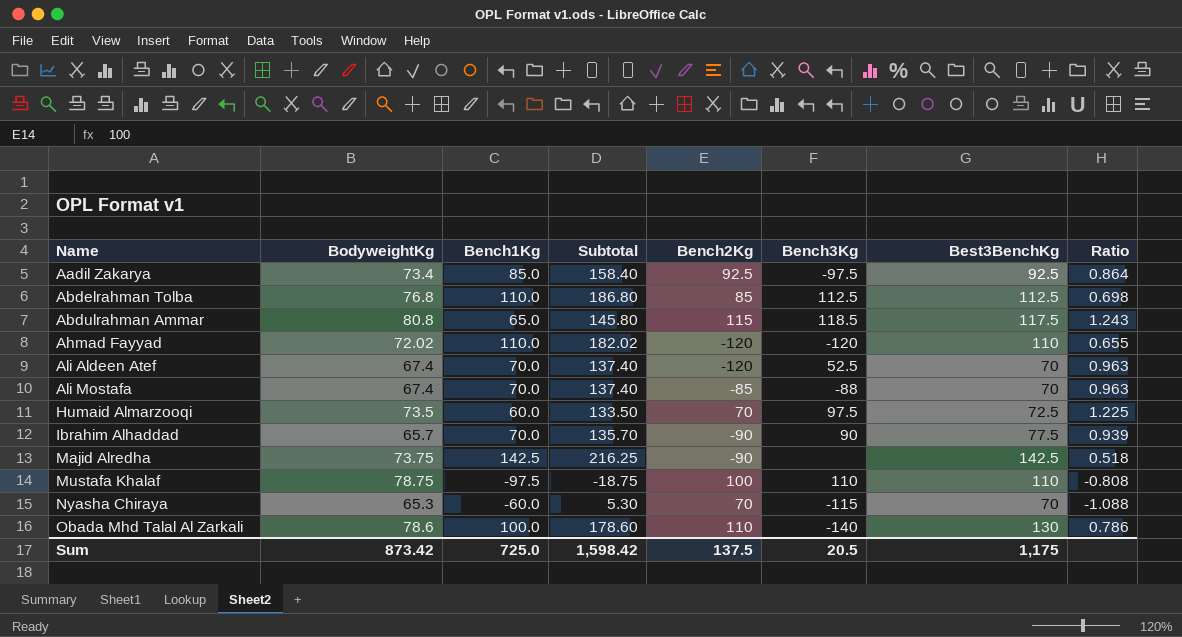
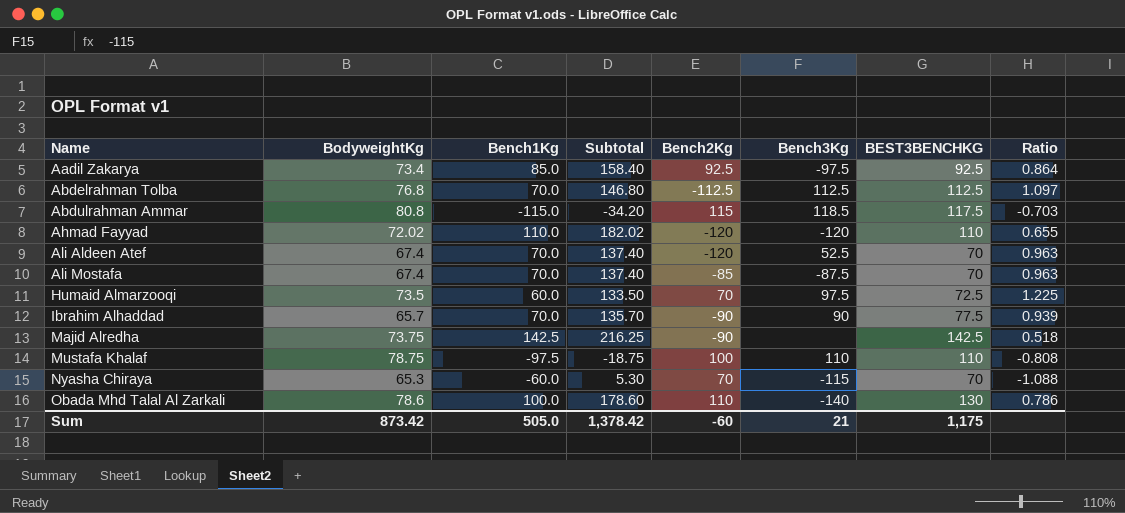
column name: Best3BenchKg -> BEST3BENCHKG
Abdelrahman Tolba | Bench1Kg: 110.0 -> 70.0
Abdelrahman Tolba | Subtotal: 186.80 -> 146.80
Abdelrahman Tolba | Bench2Kg: 85 -> -112.5
Abdelrahman Tolba | Ratio: 0.698 -> 1.097
Abdulrahman Ammar | Bench1Kg: 65.0 -> -115.0
Abdulrahman Ammar | Subtotal: 145.80 -> -34.20
Abdulrahman Ammar | Ratio: 1.243 -> -0.703
Ali Mostafa | Bench3Kg: -88 -> -87.5
Sum | Bench1Kg: 725.0 -> 505.0
Sum | Subtotal: 1,598.42 -> 1,378.42
Sum | Bench2Kg: 137.5 -> -60
Sum | Bench3Kg: 20.5 -> 21

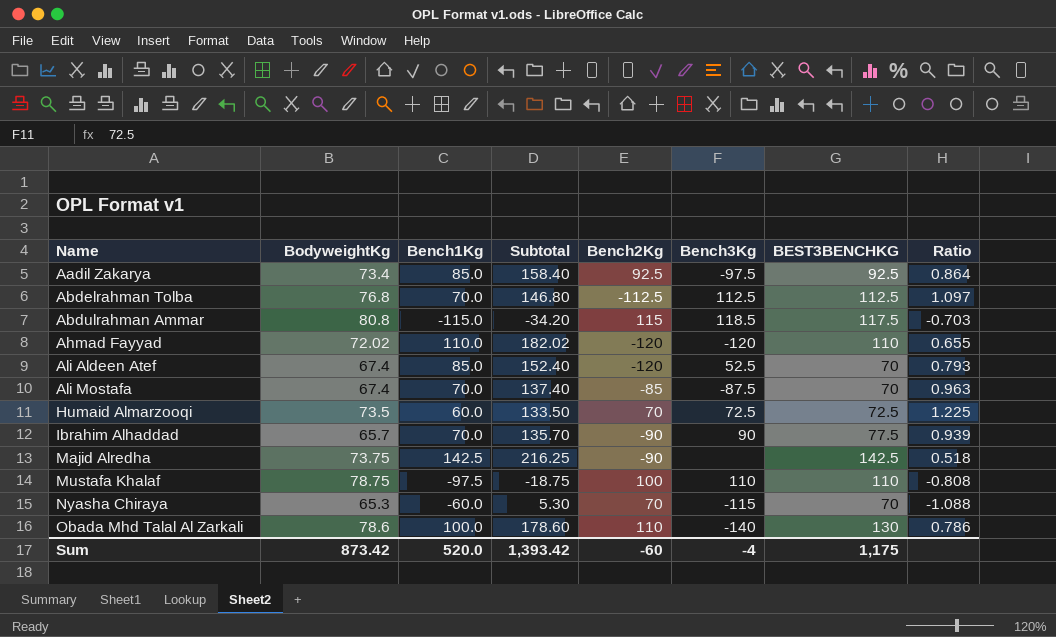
Ali Aldeen Atef | Bench1Kg: 70.0 -> 85.0
Ali Aldeen Atef | Subtotal: 137.40 -> 152.40
Ali Aldeen Atef | Ratio: 0.963 -> 0.793
Humaid Almarzooqi | Bench3Kg: 97.5 -> 72.5
Sum | Bench1Kg: 505.0 -> 520.0
Sum | Subtotal: 1,378.42 -> 1,393.42
Sum | Bench3Kg: 21 -> -4

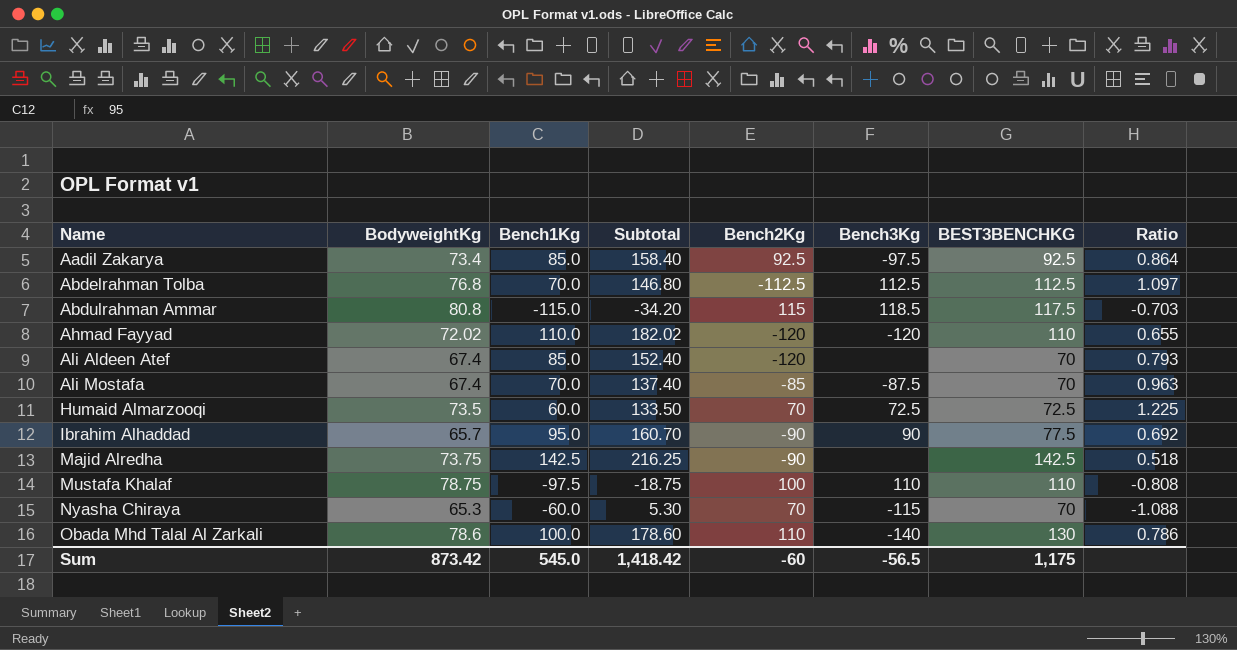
Ali Aldeen Atef | Bench3Kg: 52.5 -> none
Ibrahim Alhaddad | Bench1Kg: 70.0 -> 95.0
Ibrahim Alhaddad | Subtotal: 135.70 -> 160.70
Ibrahim Alhaddad | Ratio: 0.939 -> 0.692
Sum | Bench1Kg: 520.0 -> 545.0
Sum | Subtotal: 1,393.42 -> 1,418.42
Sum | Bench3Kg: -4 -> -56.5

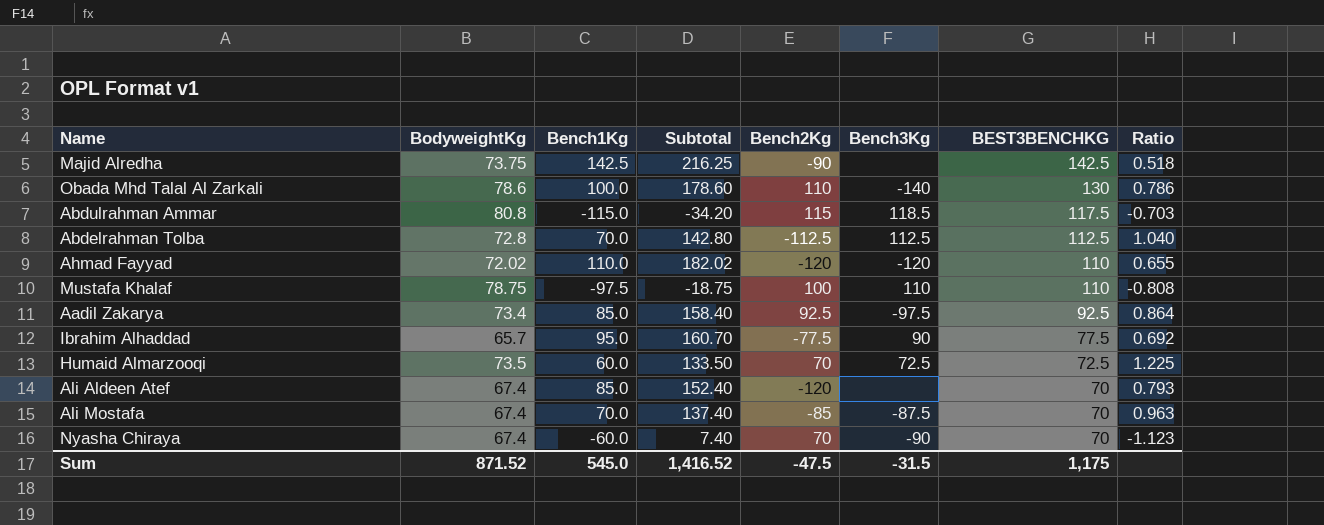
row order: Name ascending -> BEST3BENCHKG descending
Abdelrahman Tolba | BodyweightKg: 76.8 -> 72.8
Abdelrahman Tolba | Subtotal: 146.80 -> 142.80
Abdelrahman Tolba | Ratio: 1.097 -> 1.040
Ibrahim Alhaddad | Bench2Kg: -90 -> -77.5
Nyasha Chiraya | BodyweightKg: 65.3 -> 67.4
Nyasha Chiraya | Subtotal: 5.30 -> 7.40
Nyasha Chiraya | Bench3Kg: -115 -> -90
Nyasha Chiraya | Ratio: -1.088 -> -1.123
Sum | BodyweightKg: 873.42 -> 871.52
Sum | Subtotal: 1,418.42 -> 1,416.52
Sum | Bench2Kg: -60 -> -47.5
Sum | Bench3Kg: -56.5 -> -31.5

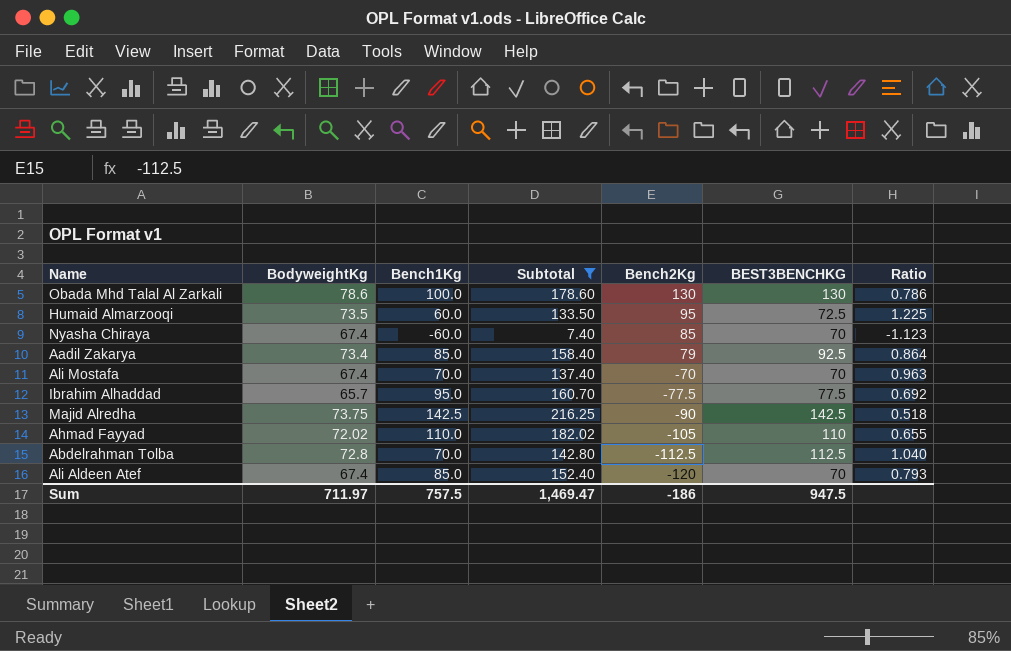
filter: none -> Subtotal >= 7.40
row order: BEST3BENCHKG descending -> Bench2Kg descending
column Bench3Kg | position: 6 -> none
Obada Mhd Talal Al Zarkali | Bench2Kg: 110 -> 130
Humaid Almarzooqi | Bench2Kg: 70 -> 95
Nyasha Chiraya | Bench2Kg: 70 -> 85
Aadil Zakarya | Bench2Kg: 92.5 -> 79
Ali Mostafa | Bench2Kg: -85 -> -70
Ahmad Fayyad | Bench2Kg: -120 -> -105
Sum | BodyweightKg: 871.52 -> 711.97
Sum | Bench1Kg: 545.0 -> 757.5
Sum | Subtotal: 1,416.52 -> 1,469.47
Sum | Bench2Kg: -47.5 -> -186
Sum | BEST3BENCHKG: 1,175 -> 947.5

